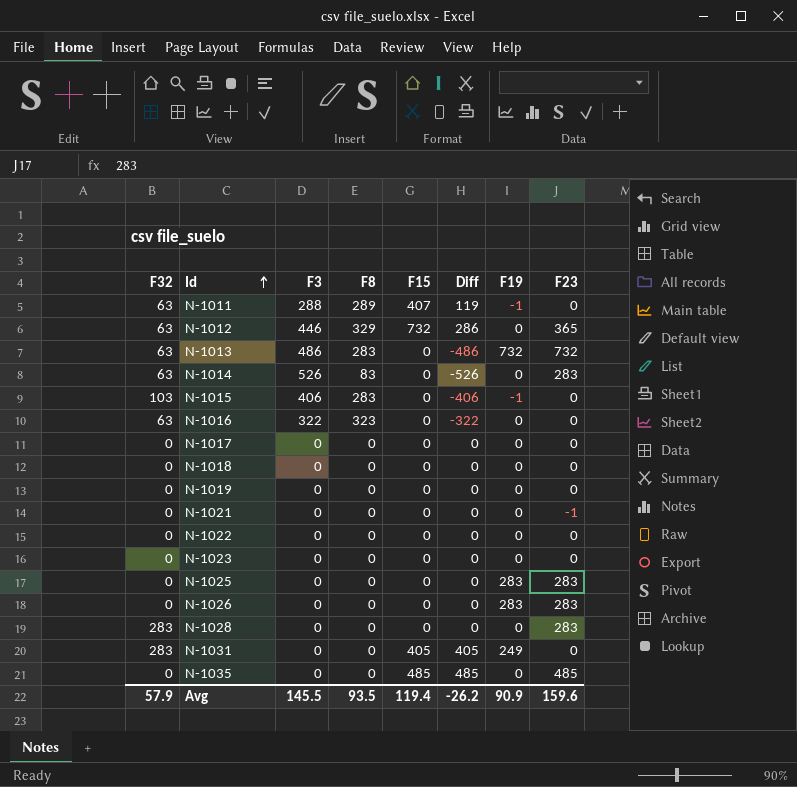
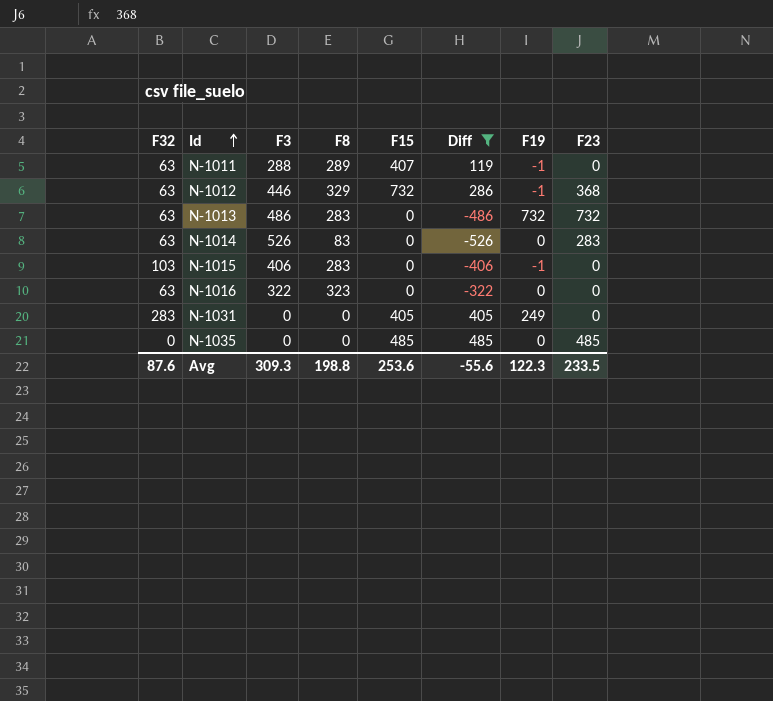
filter: none -> Diff != 0
N-1012 | F19: 0 -> -1
N-1012 | F23: 365 -> 368
Avg | F32: 57.9 -> 87.6
Avg | F3: 145.5 -> 309.3
Avg | F8: 93.5 -> 198.8
Avg | F15: 119.4 -> 253.6
Avg | Diff: -26.2 -> -55.6
Avg | F19: 90.9 -> 122.3
Avg | F23: 159.6 -> 233.5

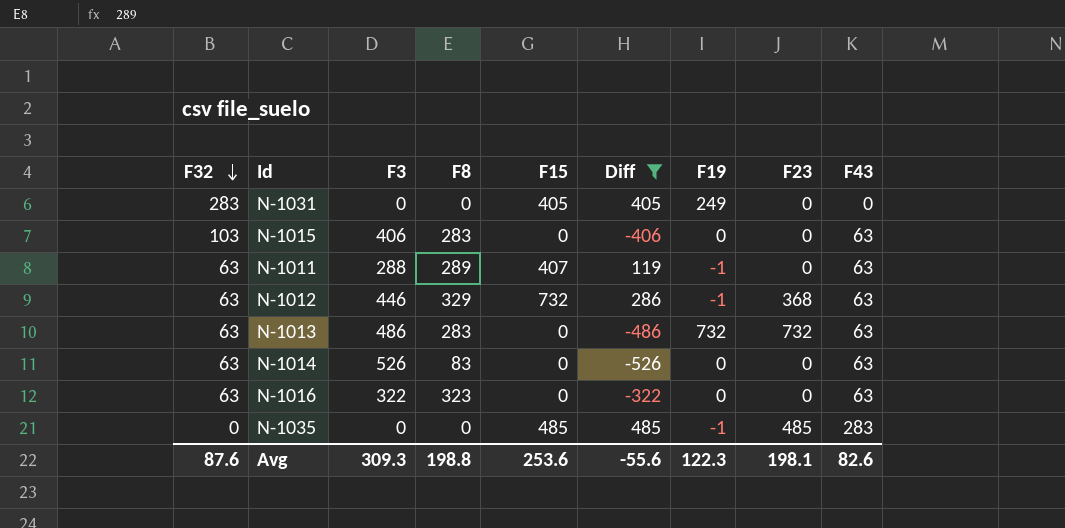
row order: Id ascending -> F32 descending
column F43 | position: none -> 9
N-1015 | F19: -1 -> 0
N-1014 | F23: 283 -> 0
N-1035 | F19: 0 -> -1
Avg | F23: 233.5 -> 198.1

